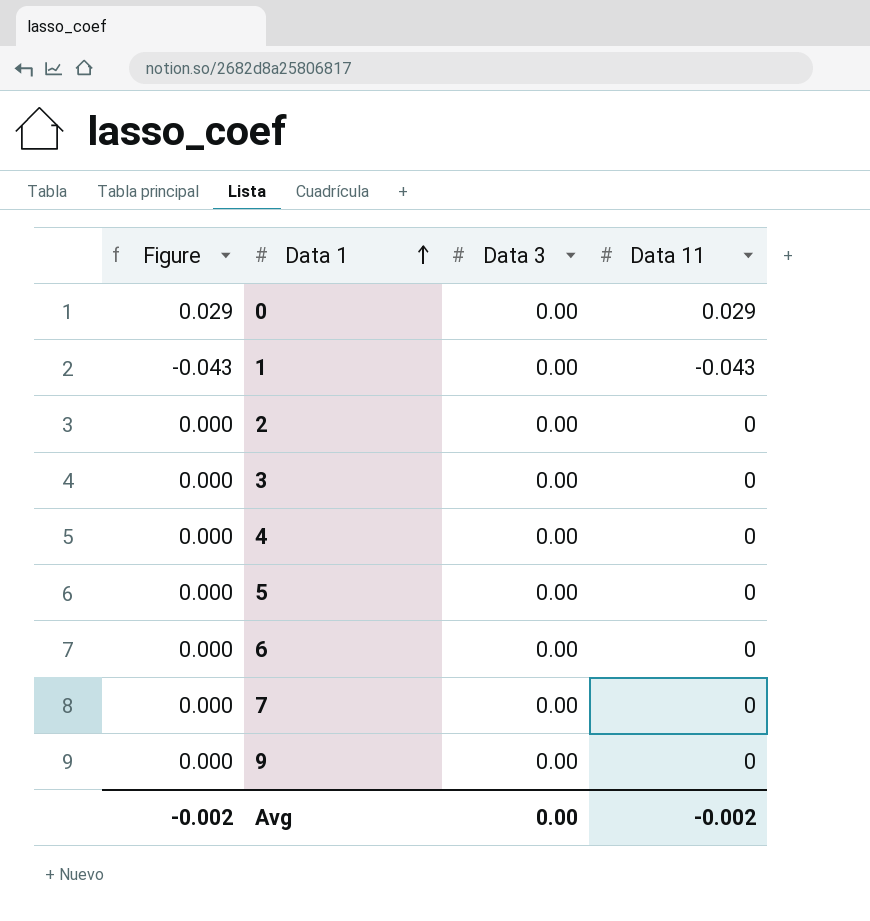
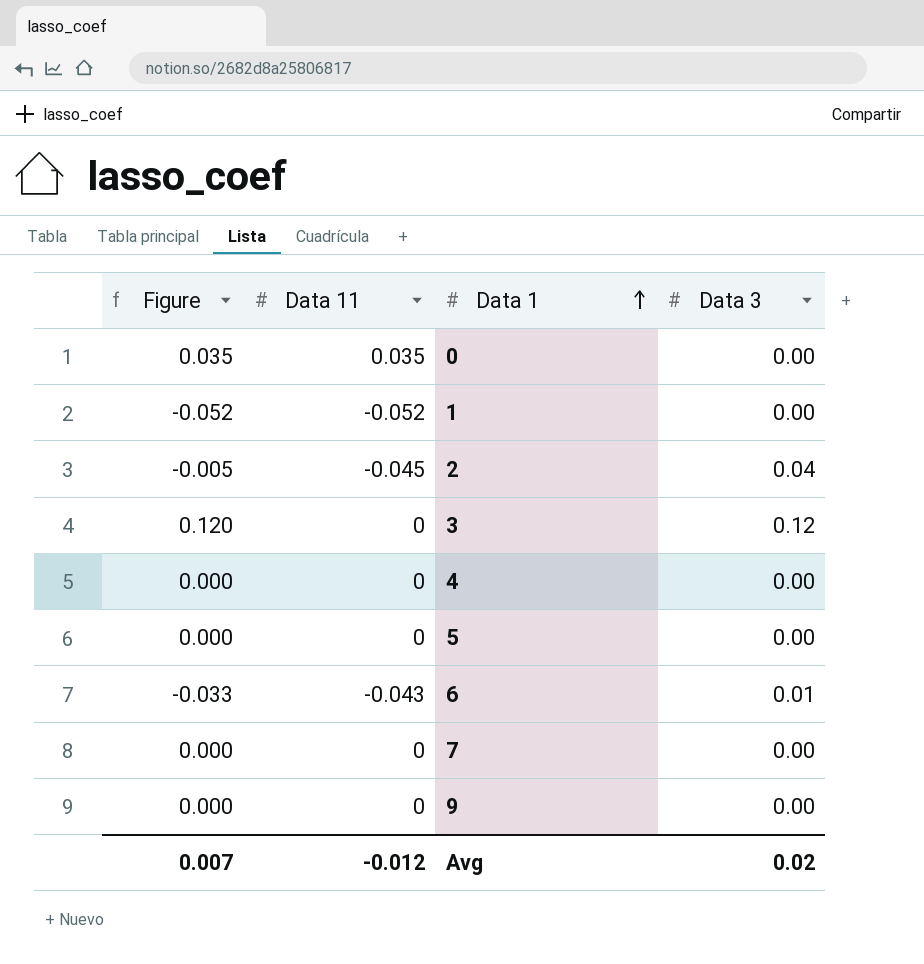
column Data 11 | position: 4 -> 2
0 | Figure: 0.029 -> 0.035
0 | Data 11: 0.029 -> 0.035
1 | Figure: -0.043 -> -0.052
1 | Data 11: -0.043 -> -0.052
2 | Figure: 0.000 -> -0.005
2 | Data 11: 0 -> -0.045
2 | Data 3: 0.00 -> 0.04
3 | Figure: 0.000 -> 0.120
3 | Data 3: 0.00 -> 0.12
6 | Figure: 0.000 -> -0.033
6 | Data 11: 0 -> -0.043
6 | Data 3: 0.00 -> 0.01
Avg | Figure: -0.002 -> 0.007
Avg | Data 11: -0.002 -> -0.012
Avg | Data 3: 0.00 -> 0.02

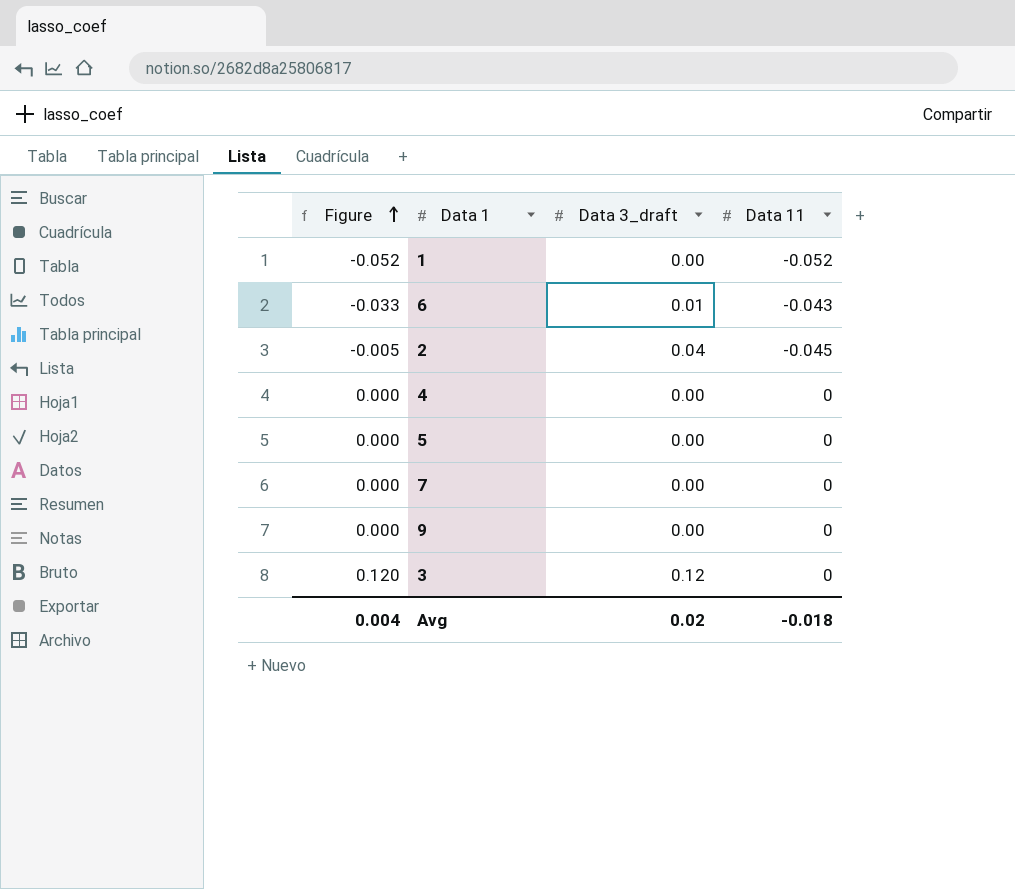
row order: Data 1 ascending -> Figure ascending
column name: Data 3 -> Data 3_draft
column Data 11 | position: 2 -> 4
row 0: 0.035 | 0.035 | 0.00 -> none
Avg | Figure: 0.007 -> 0.004
Avg | Data 11: -0.012 -> -0.018

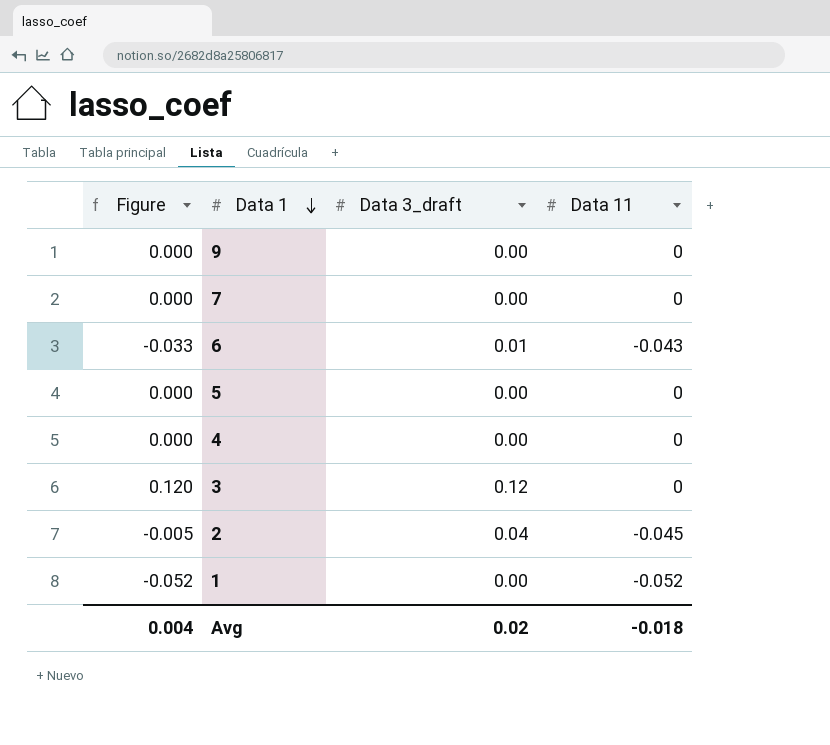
row order: Figure ascending -> Data 1 descending

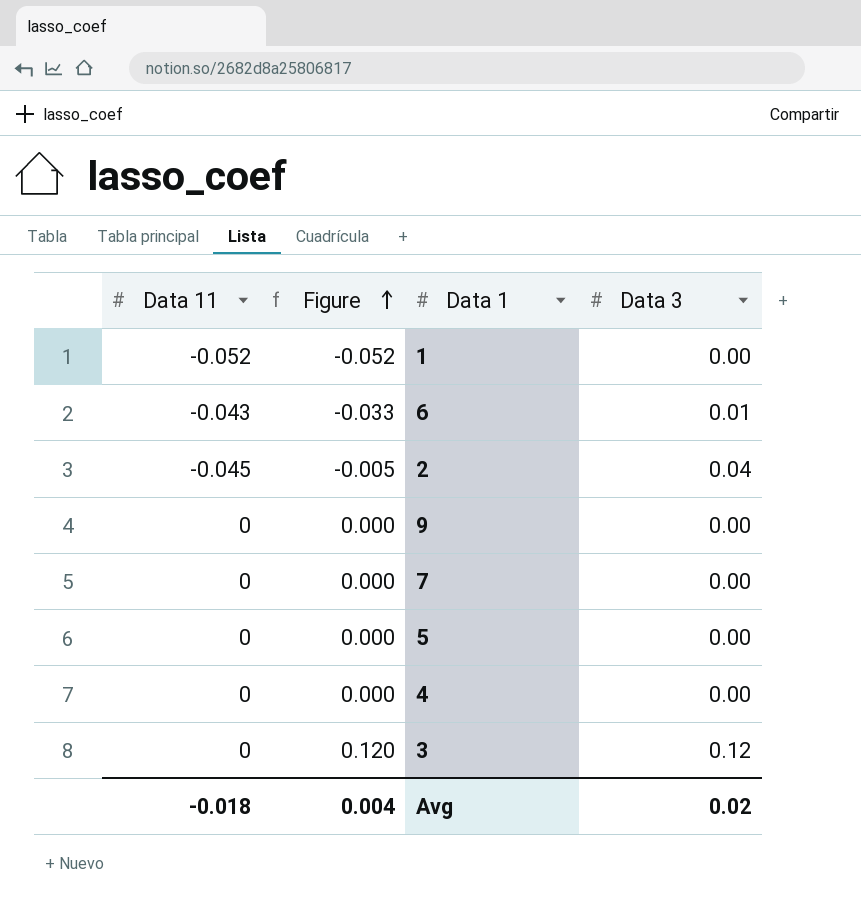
row order: Data 1 descending -> Figure ascending
column Data 11 | position: 4 -> 1
column name: Data 3_draft -> Data 3

